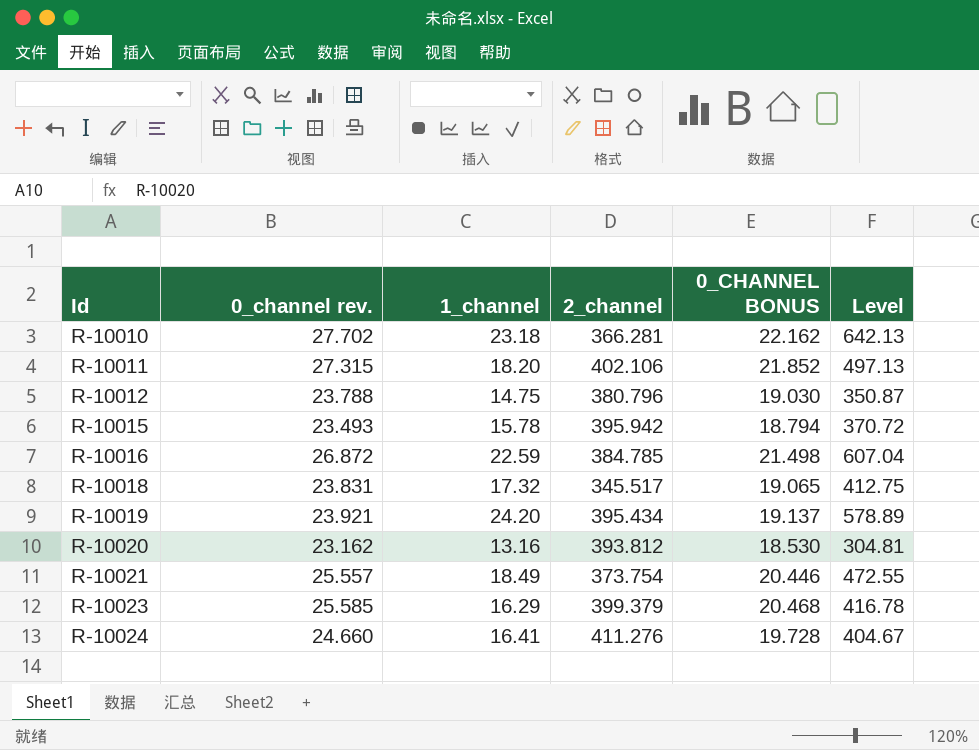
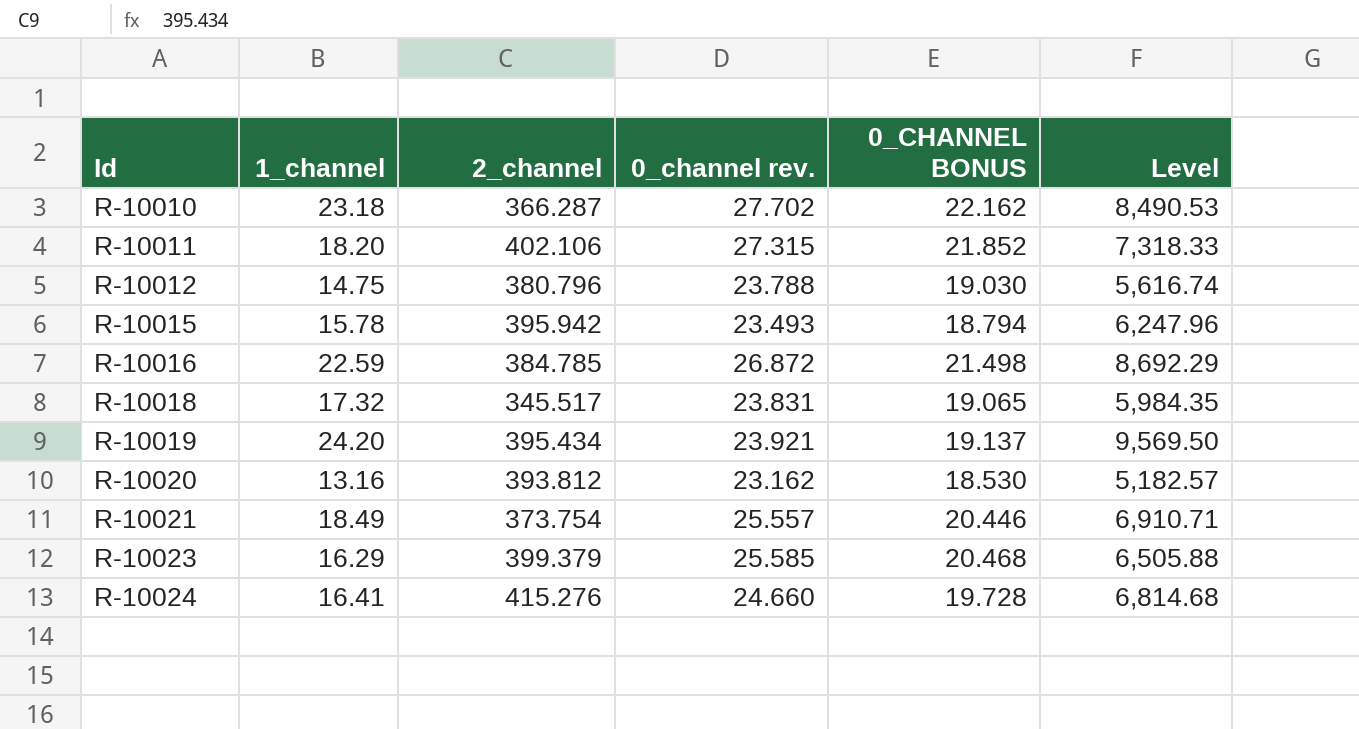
column 0_channel rev. | position: 2 -> 4
column Level | formula: [0_channel rev.] * [1_channel] -> [1_channel] * [2_channel]
R-10010 | 2_channel: 366.281 -> 366.287
R-10024 | 2_channel: 411.276 -> 415.276

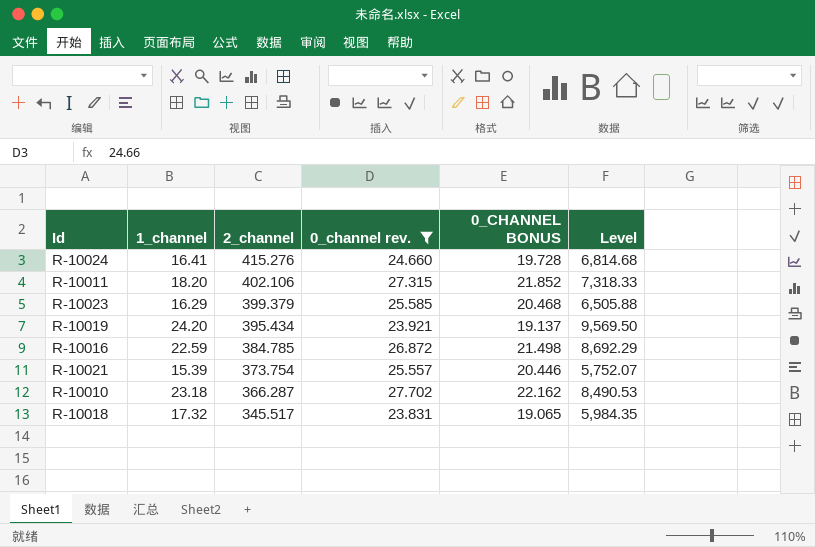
filter: none -> 0_channel rev. >= 23.831
row order: Id ascending -> 2_channel descending
R-10021 | 1_channel: 18.49 -> 15.39
R-10021 | Level: 6,910.71 -> 5,752.07

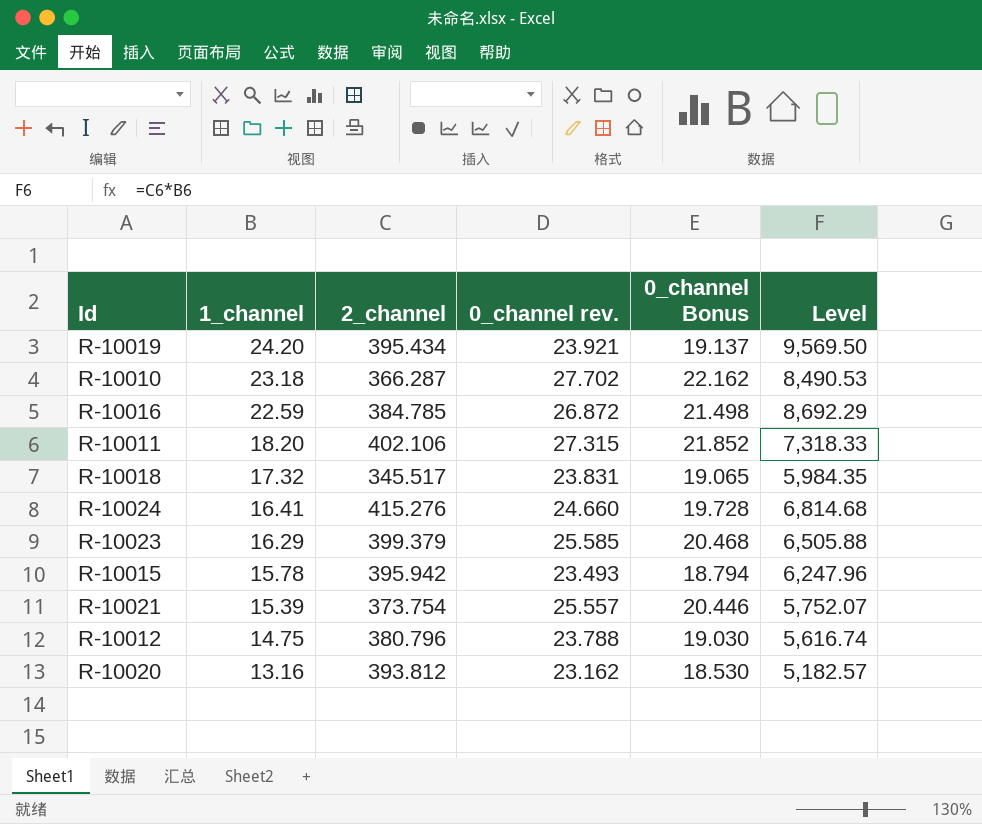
filter: 0_channel rev. >= 23.831 -> none
row order: 2_channel descending -> 1_channel descending
column name: 0_CHANNEL BONUS -> 0_channel Bonus

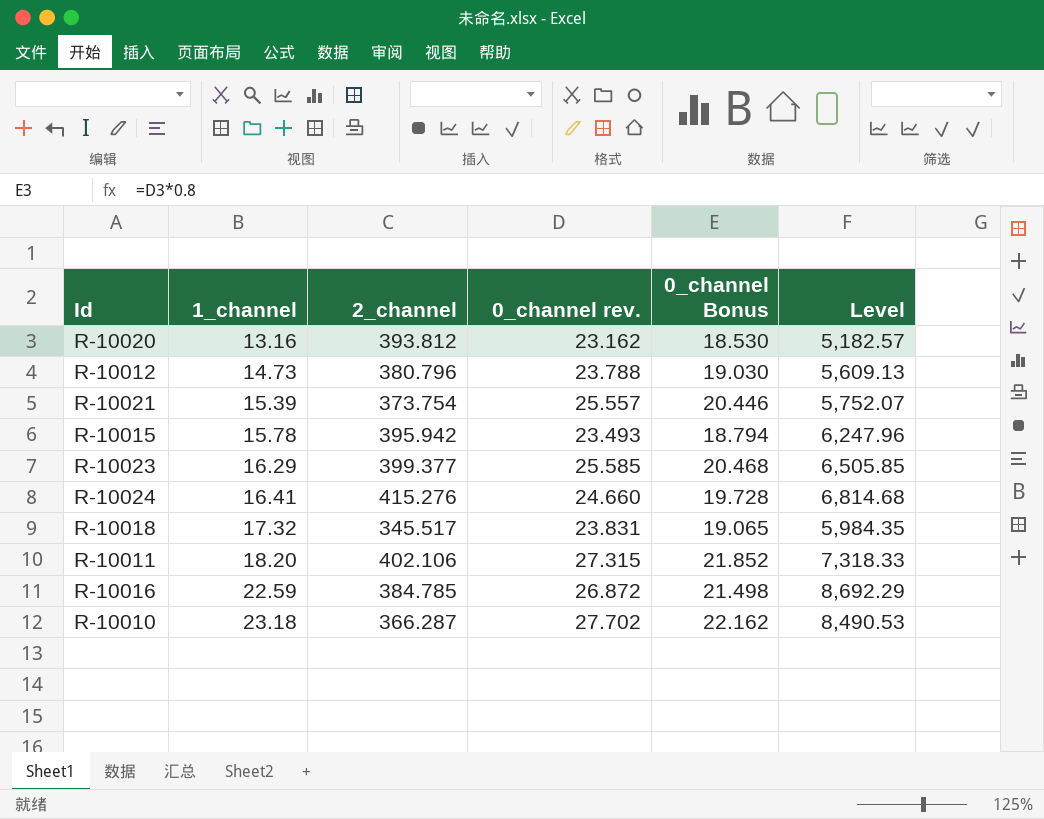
row order: 1_channel descending -> 1_channel ascending
row R-10019: 24.20 | 395.434 | 23.921 | 19.137 | 9,569.50 -> none
R-10012 | 1_channel: 14.75 -> 14.73
R-10012 | Level: 5,616.74 -> 5,609.13
R-10023 | 2_channel: 399.379 -> 399.377
R-10023 | Level: 6,505.88 -> 6,505.85

